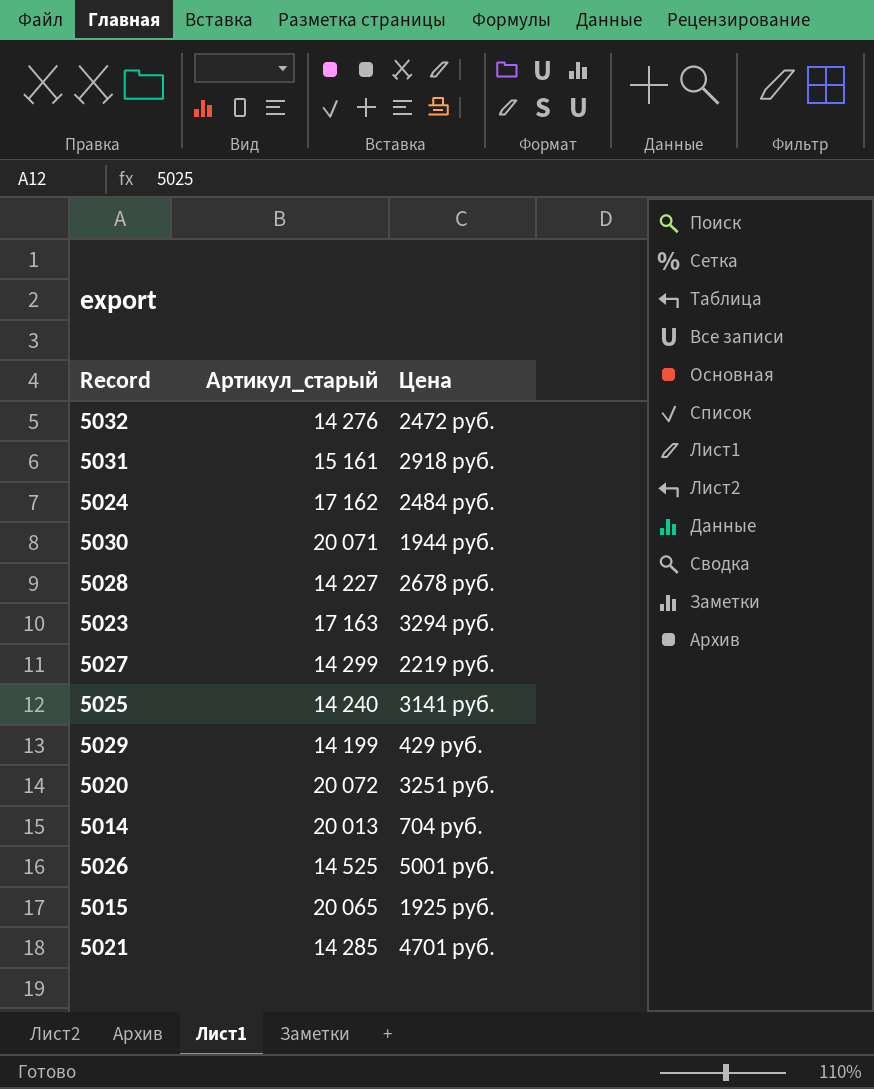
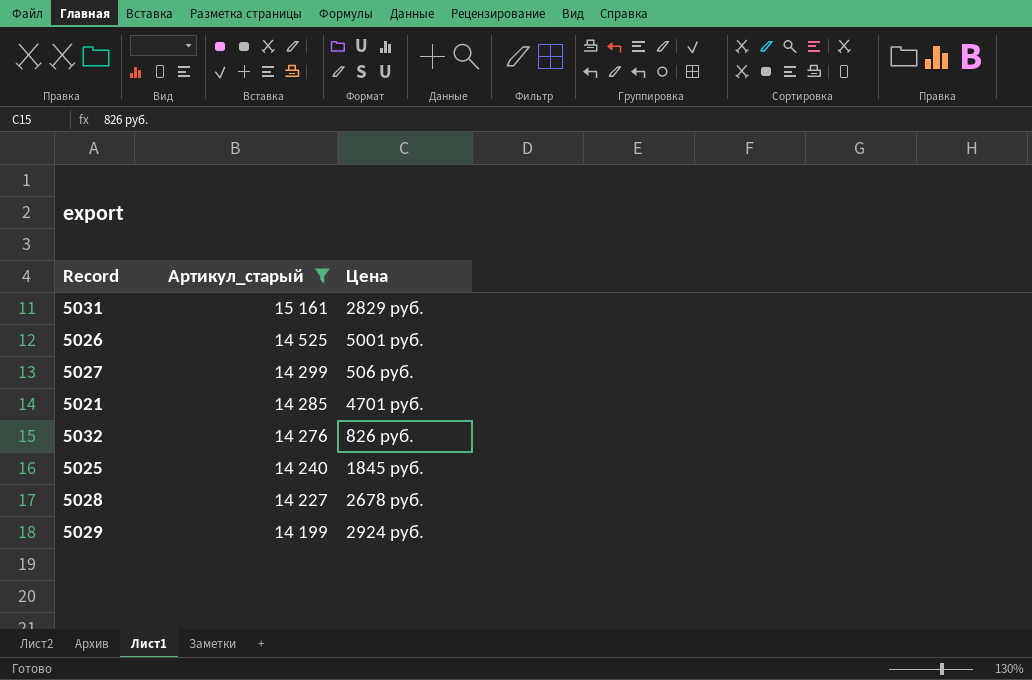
filter: none -> Артикул_старый <= 15 161
row order: none -> Артикул_старый descending
5031 | Цена: 2918 руб. -> 2829 руб.
5027 | Цена: 2219 руб. -> 506 руб.
5032 | Цена: 2472 руб. -> 826 руб.
5025 | Цена: 3141 руб. -> 1845 руб.
5029 | Цена: 429 руб. -> 2924 руб.

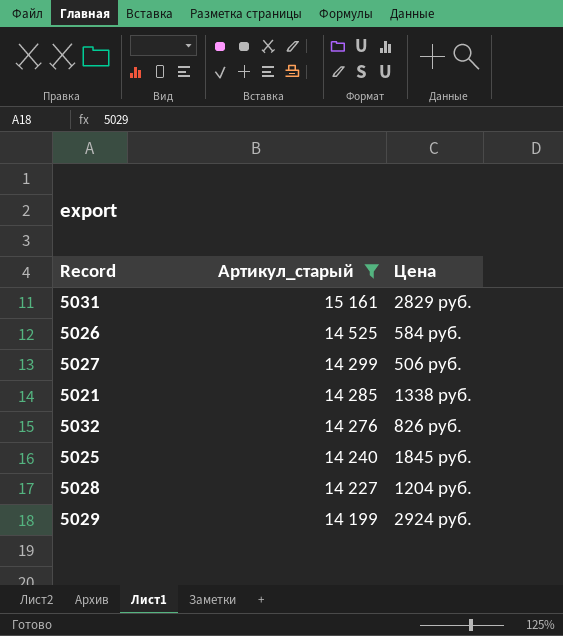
5026 | Цена: 5001 руб. -> 584 руб.
5021 | Цена: 4701 руб. -> 1338 руб.
5028 | Цена: 2678 руб. -> 1204 руб.

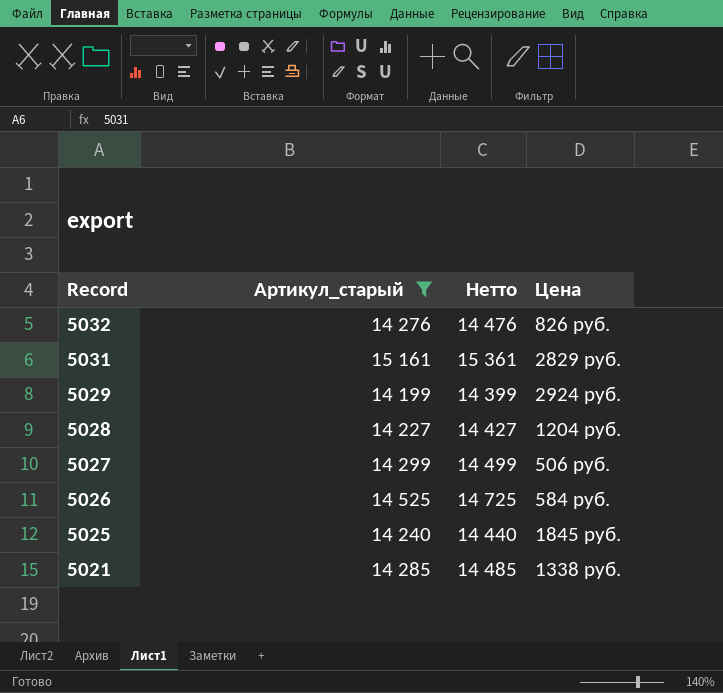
row order: Артикул_старый descending -> Record descending
column Нетто | formula: none -> [Артикул_старый] + 200

